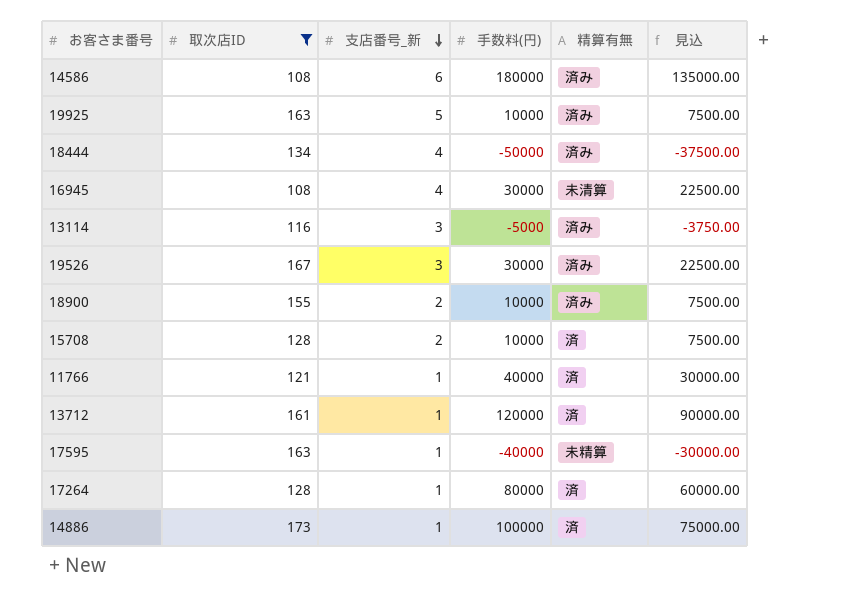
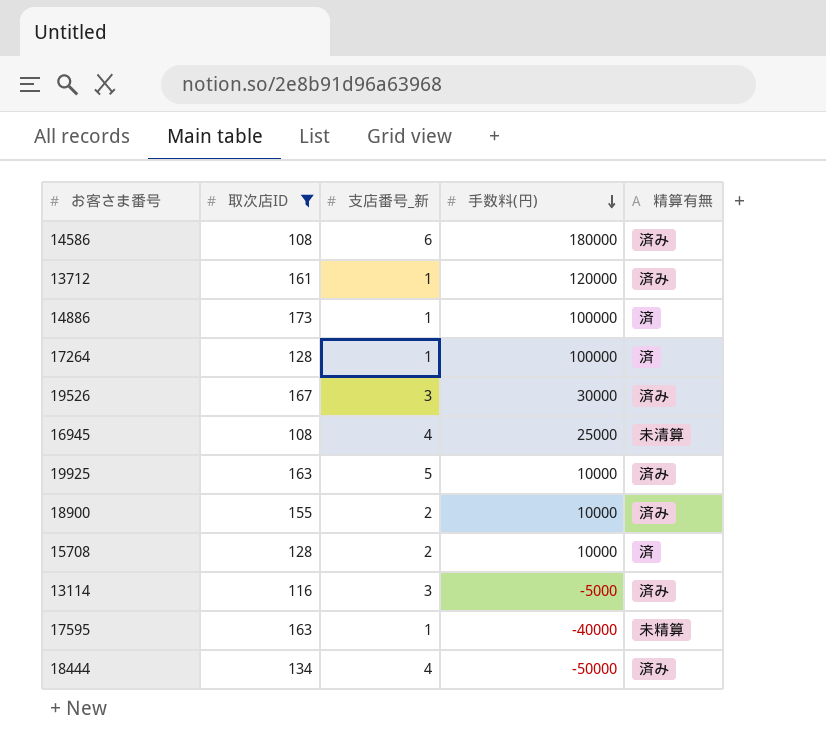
row order: 支店番号_新 descending -> 手数料(円) descending
column 見込 | formula: [手数料(円)] * 0.75 -> none
row 11766: 121 | 1 | 40000 | 済 | 30000.00 -> none
13712 | 精算有無: 済 -> 済み
17264 | 手数料(円): 80000 -> 100000
16945 | 手数料(円): 30000 -> 25000

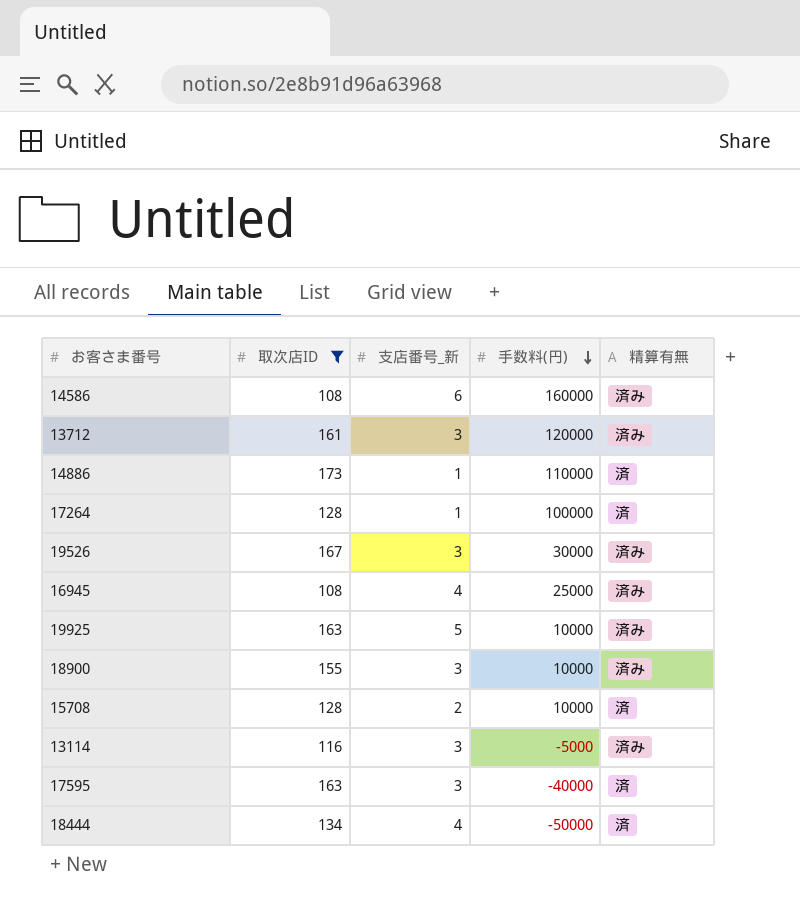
14586 | 手数料(円): 180000 -> 160000
13712 | 支店番号_新: 1 -> 3
14886 | 手数料(円): 100000 -> 110000
16945 | 精算有無: 未清算 -> 済み
18900 | 支店番号_新: 2 -> 3
17595 | 支店番号_新: 1 -> 3
17595 | 精算有無: 未精算 -> 済
18444 | 精算有無: 済み -> 済

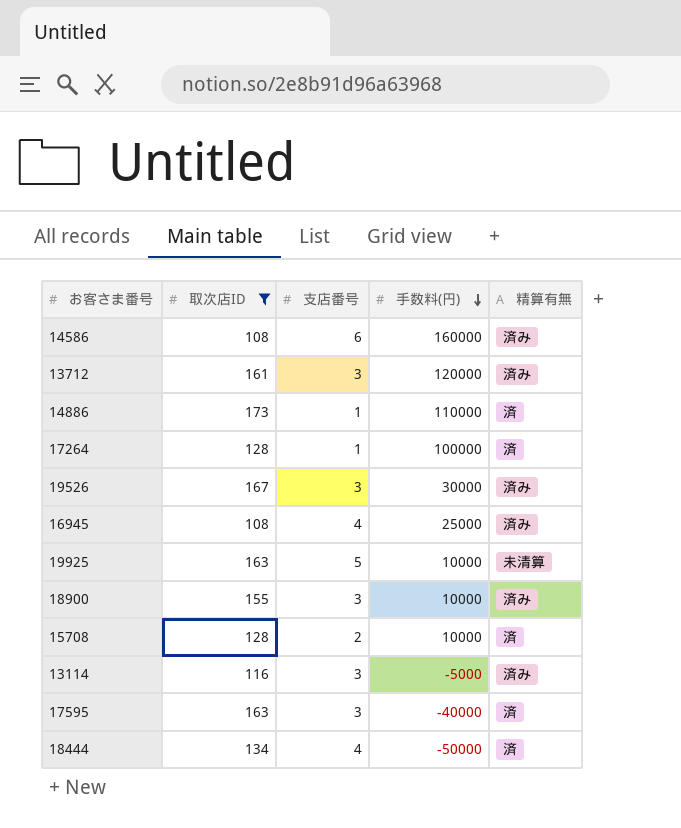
column name: 支店番号_新 -> 支店番号
19925 | 精算有無: 済み -> 未清算

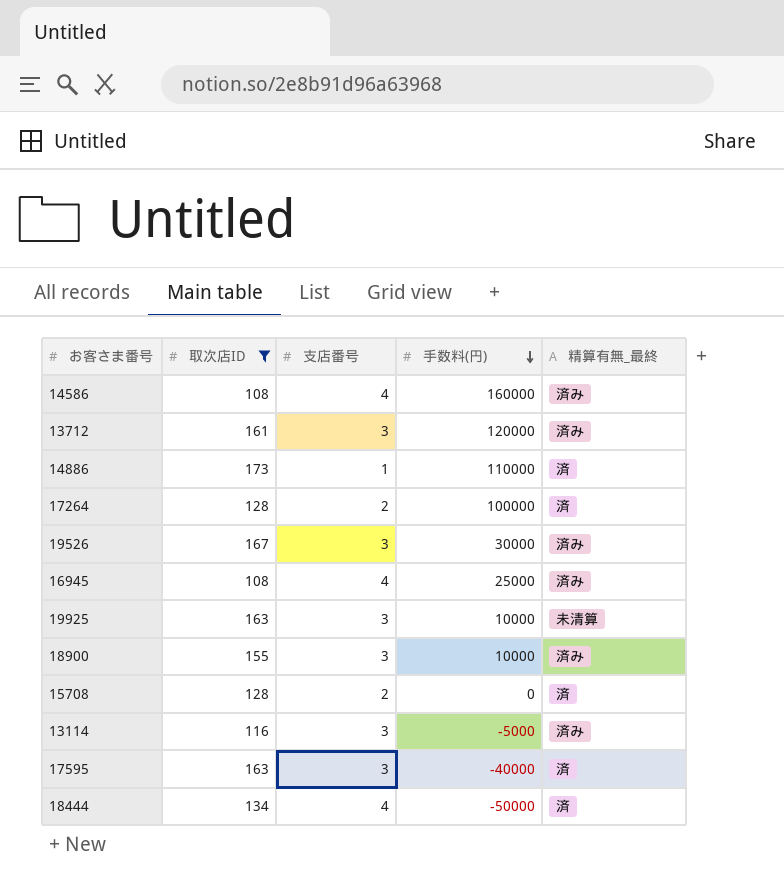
column name: 精算有無 -> 精算有無_最終
14586 | 支店番号: 6 -> 4
17264 | 支店番号: 1 -> 2
19925 | 支店番号: 5 -> 3
15708 | 手数料(円): 10000 -> 0

